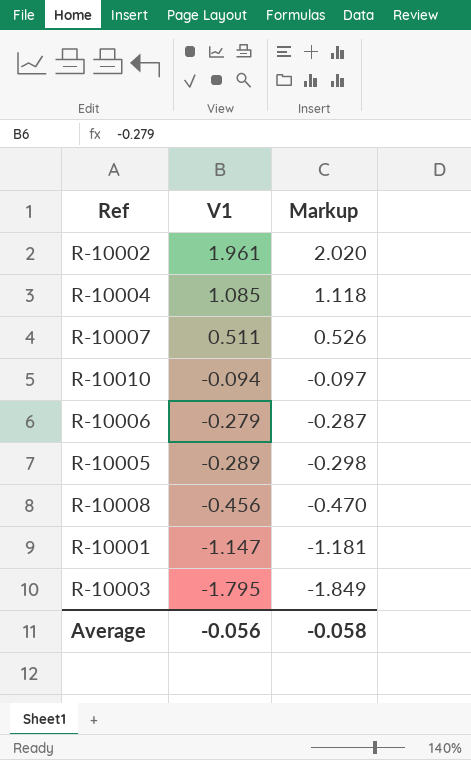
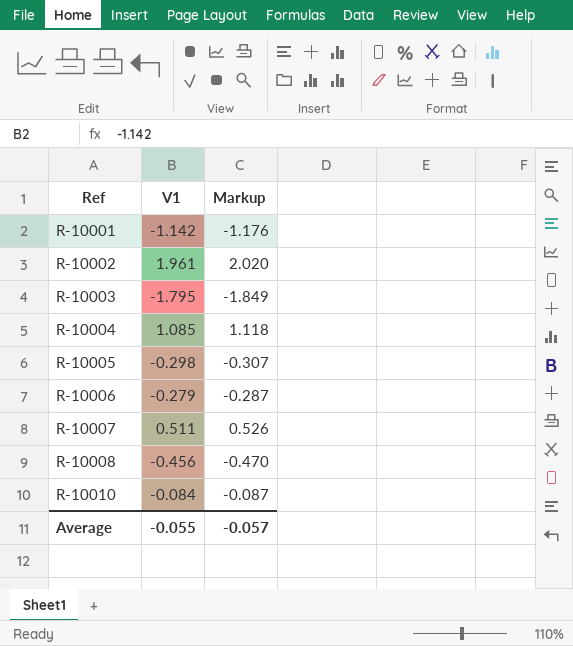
row order: V1 descending -> Ref ascending
R-10001 | V1: -1.147 -> -1.142
R-10001 | Markup: -1.181 -> -1.176
R-10005 | V1: -0.289 -> -0.298
R-10005 | Markup: -0.298 -> -0.307
R-10010 | V1: -0.094 -> -0.084
R-10010 | Markup: -0.097 -> -0.087
Average | V1: -0.056 -> -0.055
Average | Markup: -0.058 -> -0.057

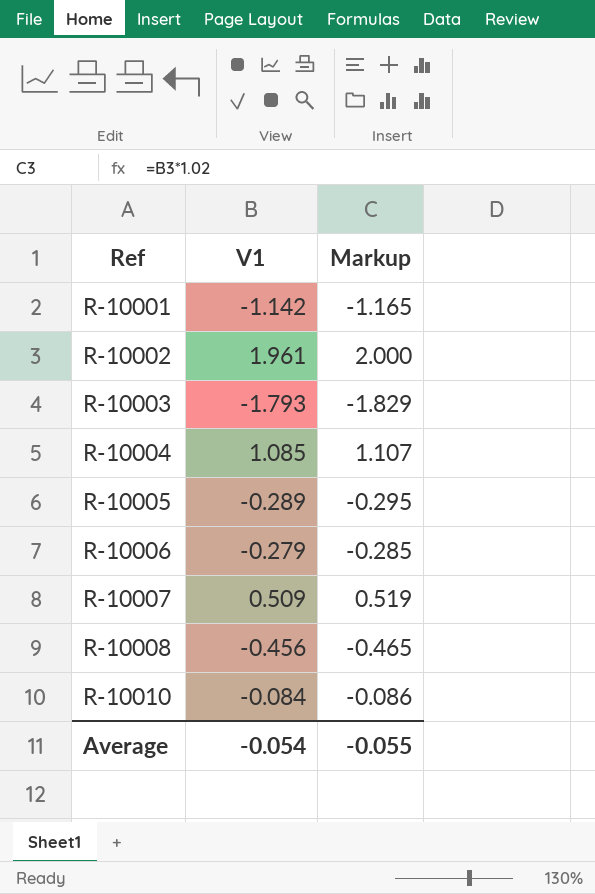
column Markup | formula: [V1] * 1.03 -> [V1] * 1.02
R-10003 | V1: -1.795 -> -1.793
R-10005 | V1: -0.298 -> -0.289
R-10007 | V1: 0.511 -> 0.509
Average | V1: -0.055 -> -0.054
Average | Markup: -0.057 -> -0.055

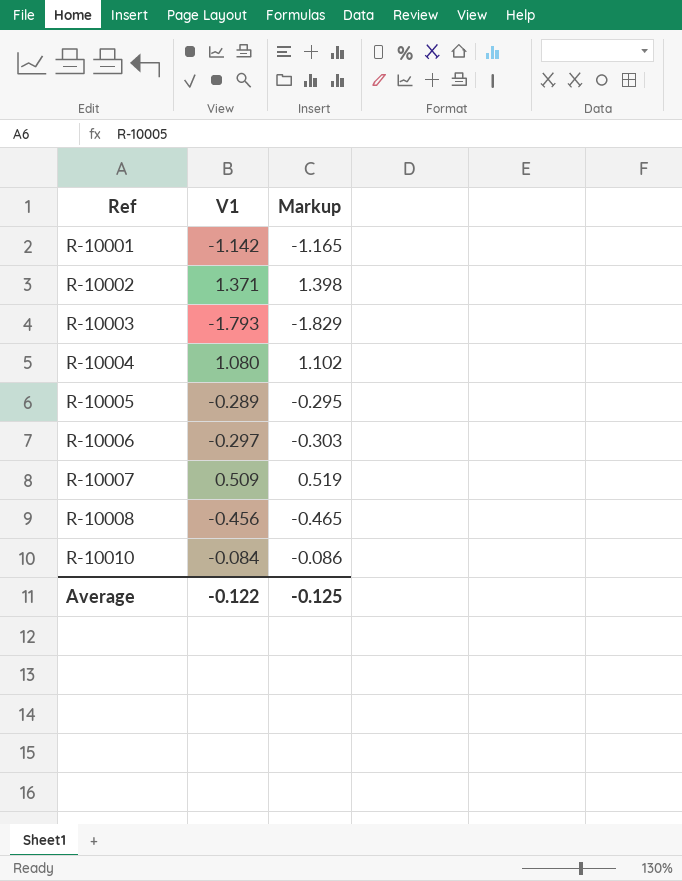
R-10002 | V1: 1.961 -> 1.371
R-10002 | Markup: 2.000 -> 1.398
R-10004 | V1: 1.085 -> 1.080
R-10004 | Markup: 1.107 -> 1.102
R-10006 | V1: -0.279 -> -0.297
R-10006 | Markup: -0.285 -> -0.303
Average | V1: -0.054 -> -0.122
Average | Markup: -0.055 -> -0.125

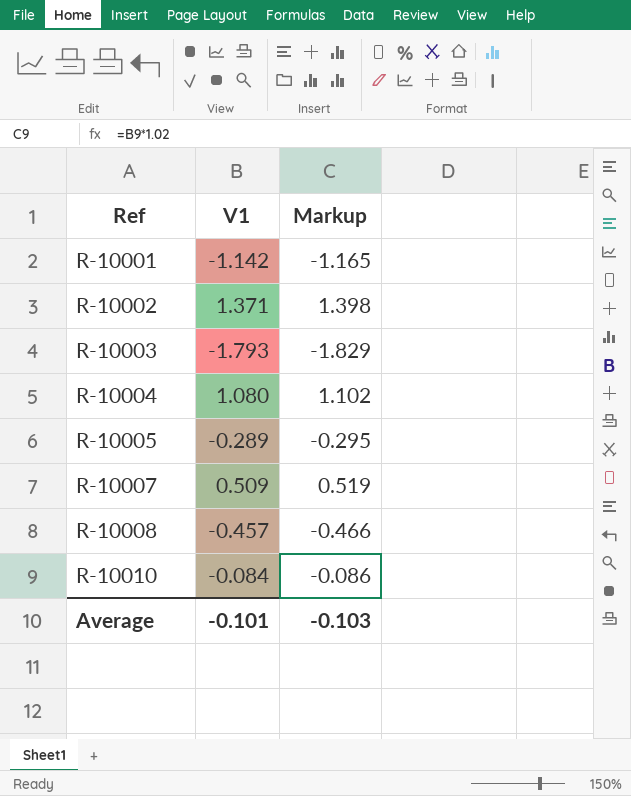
row R-10006: -0.297 | -0.303 -> none
R-10008 | V1: -0.456 -> -0.457
R-10008 | Markup: -0.465 -> -0.466
Average | V1: -0.122 -> -0.101
Average | Markup: -0.125 -> -0.103

